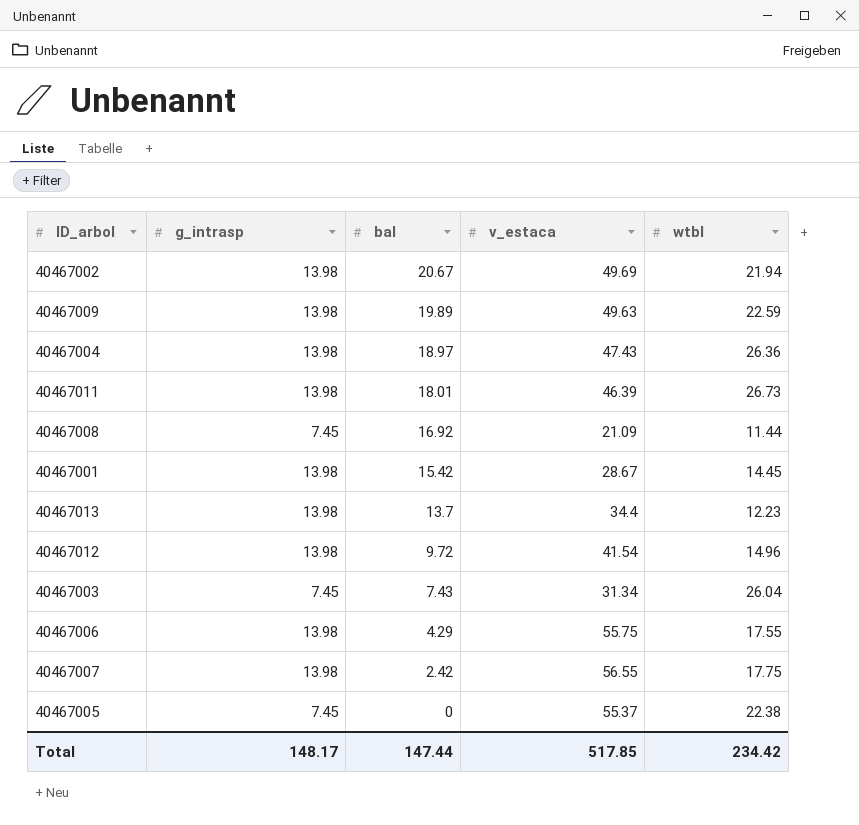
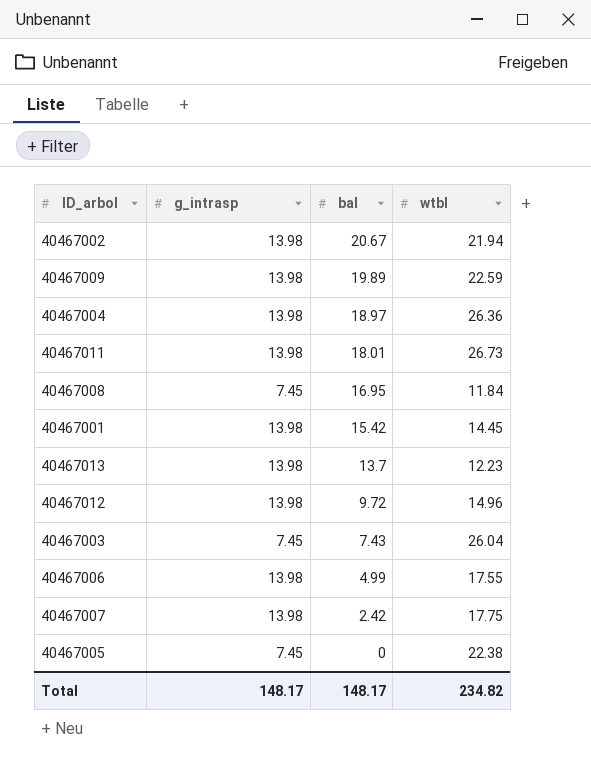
column v_estaca | position: 4 -> none
40467008 | bal: 16.92 -> 16.95
40467008 | wtbl: 11.44 -> 11.84
40467006 | bal: 4.29 -> 4.99
Total | bal: 147.44 -> 148.17
Total | wtbl: 234.42 -> 234.82

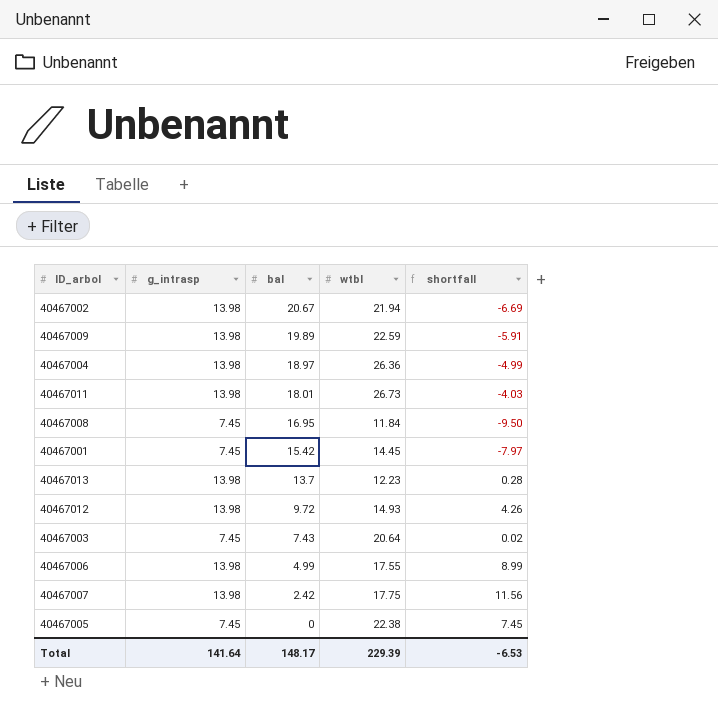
column shortfall | formula: none -> [g_intrasp] - [bal]
40467001 | g_intrasp: 13.98 -> 7.45
40467012 | wtbl: 14.96 -> 14.93
40467003 | wtbl: 26.04 -> 20.64
Total | g_intrasp: 148.17 -> 141.64
Total | wtbl: 234.82 -> 229.39

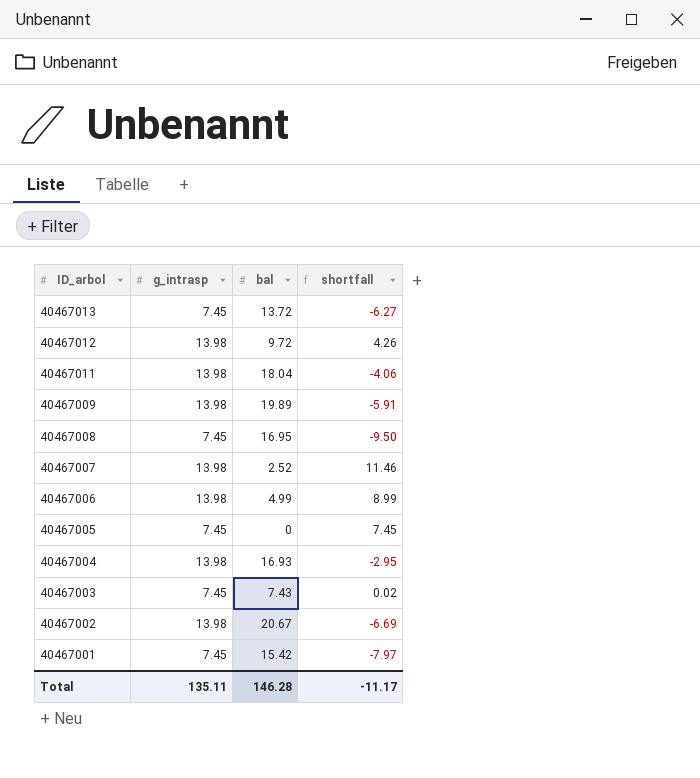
row order: bal descending -> ID_arbol descending
column wtbl | position: 4 -> none
40467013 | g_intrasp: 13.98 -> 7.45
40467013 | bal: 13.7 -> 13.72
40467013 | shortfall: 0.28 -> -6.27
40467011 | bal: 18.01 -> 18.04
40467011 | shortfall: -4.03 -> -4.06
40467007 | bal: 2.42 -> 2.52
40467007 | shortfall: 11.56 -> 11.46
40467004 | bal: 18.97 -> 16.93
40467004 | shortfall: -4.99 -> -2.95
Total | g_intrasp: 141.64 -> 135.11
Total | bal: 148.17 -> 146.28
Total | shortfall: -6.53 -> -11.17

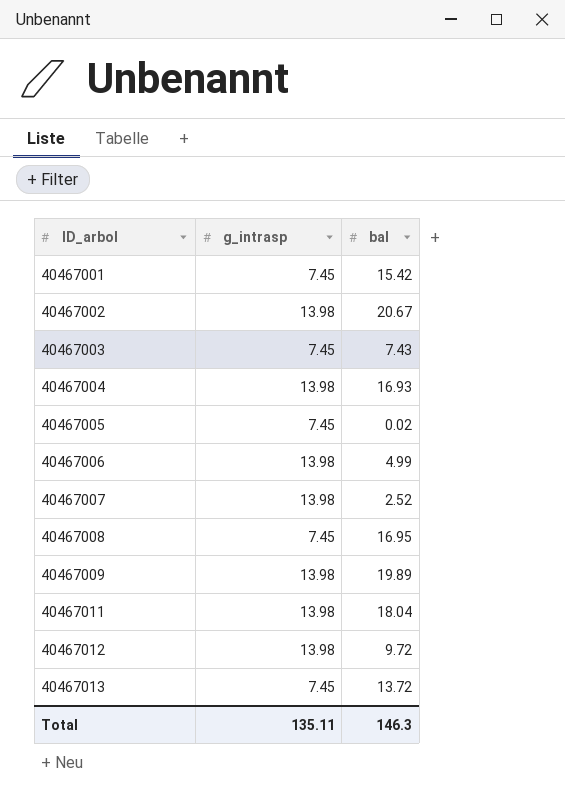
row order: ID_arbol descending -> ID_arbol ascending
column shortfall | formula: [g_intrasp] - [bal] -> none
40467005 | bal: 0 -> 0.02
Total | bal: 146.28 -> 146.3

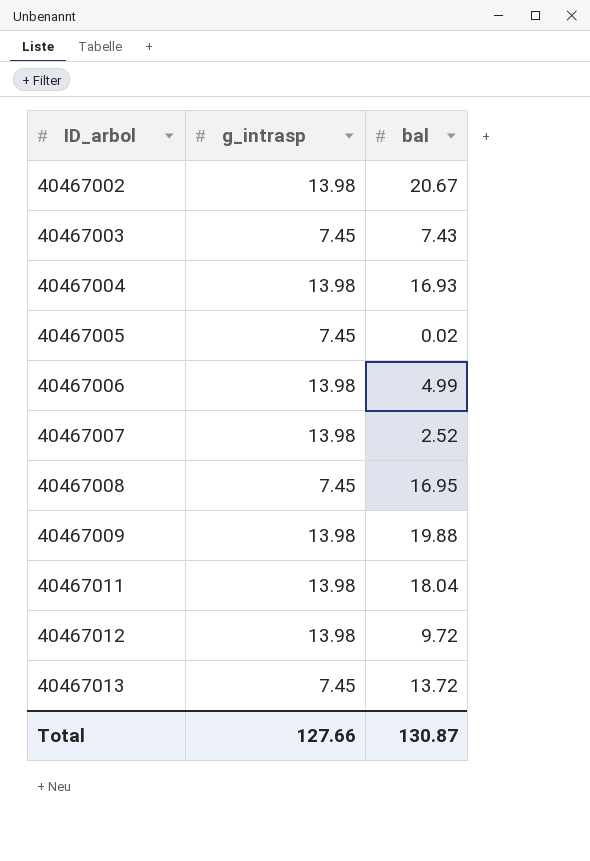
row 40467001: 7.45 | 15.42 -> none
40467009 | bal: 19.89 -> 19.88
Total | g_intrasp: 135.11 -> 127.66
Total | bal: 146.3 -> 130.87

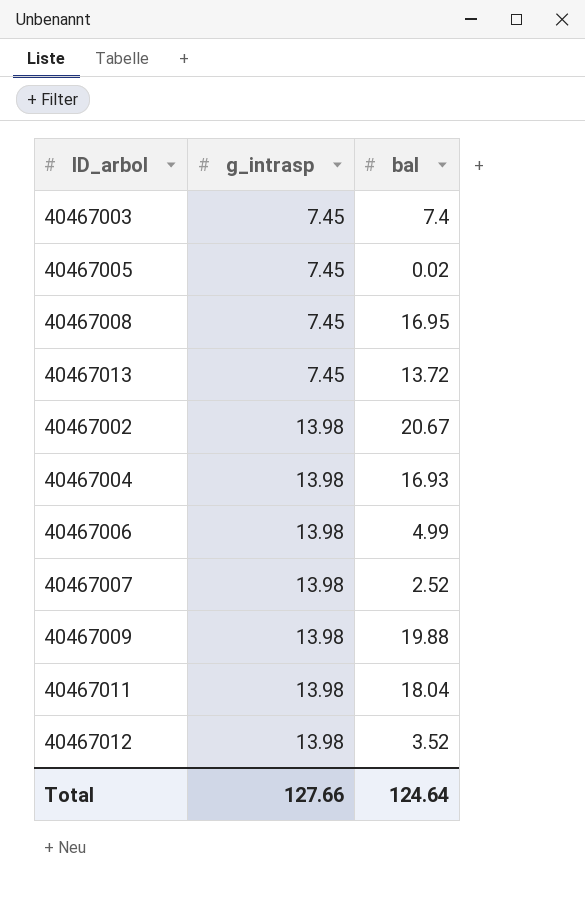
row order: ID_arbol ascending -> g_intrasp ascending
40467003 | bal: 7.43 -> 7.4
40467012 | bal: 9.72 -> 3.52
Total | bal: 130.87 -> 124.64

